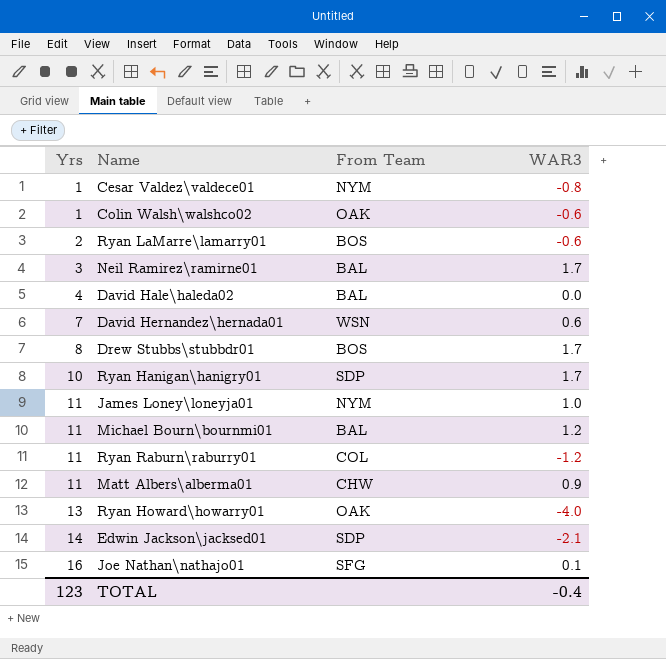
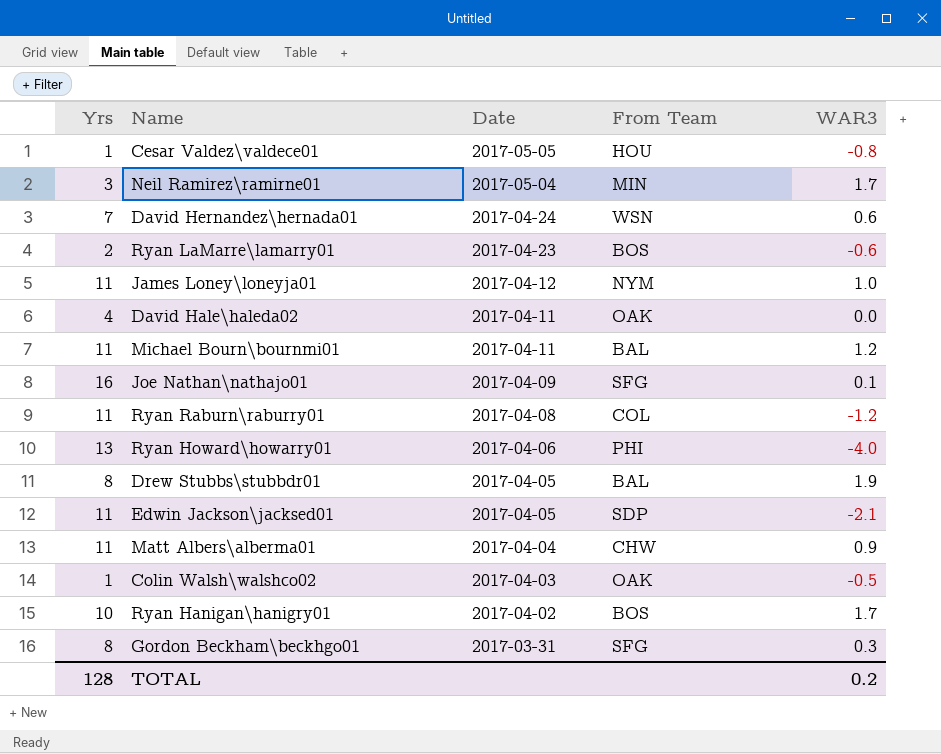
row order: Yrs ascending -> Date descending
column Date | position: none -> 3
Cesar Valdez\valdece01 | From Team: NYM -> HOU
Neil Ramirez\ramirne01 | From Team: BAL -> MIN
David Hale\haleda02 | From Team: BAL -> OAK
Ryan Howard\howarry01 | From Team: OAK -> PHI
Drew Stubbs\stubbdr01 | From Team: BOS -> BAL
Drew Stubbs\stubbdr01 | WAR3: 1.7 -> 1.9
Edwin Jackson\jacksed01 | Yrs: 14 -> 11
Colin Walsh\walshco02 | WAR3: -0.6 -> -0.5
Ryan Hanigan\hanigry01 | From Team: SDP -> BOS
row Gordon Beckham\beckhgo01: none -> 8 | 2017-03-31 | SFG | 0.3
TOTAL | Yrs: 123 -> 128
TOTAL | WAR3: -0.4 -> 0.2

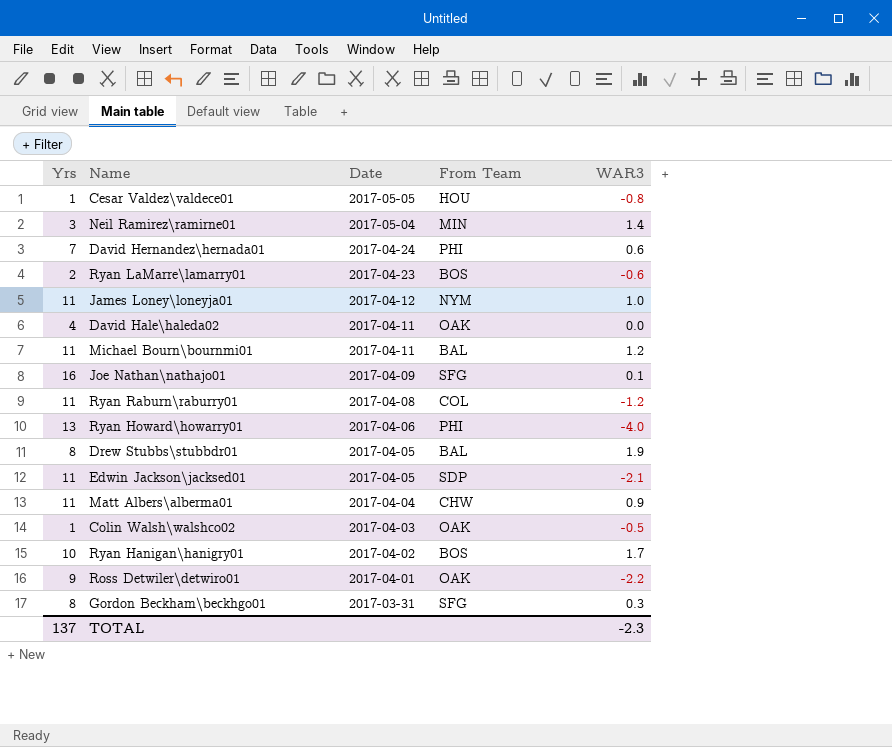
Neil Ramirez\ramirne01 | WAR3: 1.7 -> 1.4
David Hernandez\hernada01 | From Team: WSN -> PHI
row Ross Detwiler\detwiro01: none -> 9 | 2017-04-01 | OAK | -2.2
TOTAL | Yrs: 128 -> 137
TOTAL | WAR3: 0.2 -> -2.3

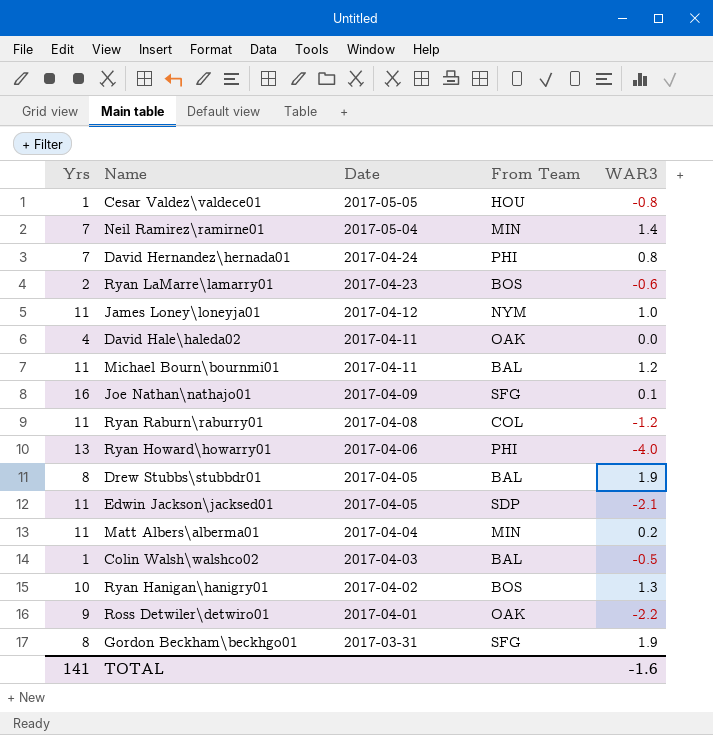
Neil Ramirez\ramirne01 | Yrs: 3 -> 7
David Hernandez\hernada01 | WAR3: 0.6 -> 0.8
Matt Albers\alberma01 | From Team: CHW -> MIN
Matt Albers\alberma01 | WAR3: 0.9 -> 0.2
Colin Walsh\walshco02 | From Team: OAK -> BAL
Ryan Hanigan\hanigry01 | WAR3: 1.7 -> 1.3
Gordon Beckham\beckhgo01 | WAR3: 0.3 -> 1.9
TOTAL | Yrs: 137 -> 141
TOTAL | WAR3: -2.3 -> -1.6

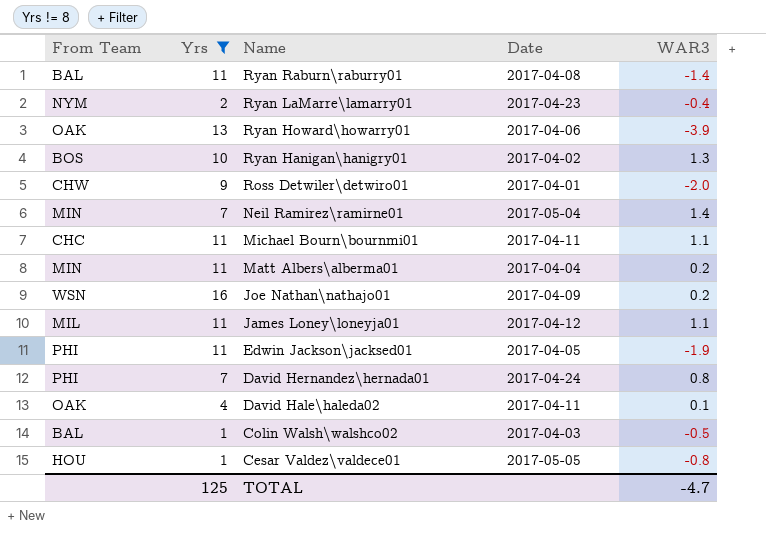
filter: none -> Yrs != 8
row order: Date descending -> Name descending
column From Team | position: 4 -> 1
Ryan Raburn\raburry01 | From Team: COL -> BAL
Ryan Raburn\raburry01 | WAR3: -1.2 -> -1.4
Ryan LaMarre\lamarry01 | From Team: BOS -> NYM
Ryan LaMarre\lamarry01 | WAR3: -0.6 -> -0.4
Ryan Howard\howarry01 | From Team: PHI -> OAK
Ryan Howard\howarry01 | WAR3: -4.0 -> -3.9
Ross Detwiler\detwiro01 | From Team: OAK -> CHW
Ross Detwiler\detwiro01 | WAR3: -2.2 -> -2.0
Michael Bourn\bournmi01 | From Team: BAL -> CHC
Michael Bourn\bournmi01 | WAR3: 1.2 -> 1.1
Joe Nathan\nathajo01 | From Team: SFG -> WSN
Joe Nathan\nathajo01 | WAR3: 0.1 -> 0.2
James Loney\loneyja01 | From Team: NYM -> MIL
James Loney\loneyja01 | WAR3: 1.0 -> 1.1
Edwin Jackson\jacksed01 | From Team: SDP -> PHI
Edwin Jackson\jacksed01 | WAR3: -2.1 -> -1.9
David Hale\haleda02 | WAR3: 0.0 -> 0.1
TOTAL | Yrs: 141 -> 125
TOTAL | WAR3: -1.6 -> -4.7

